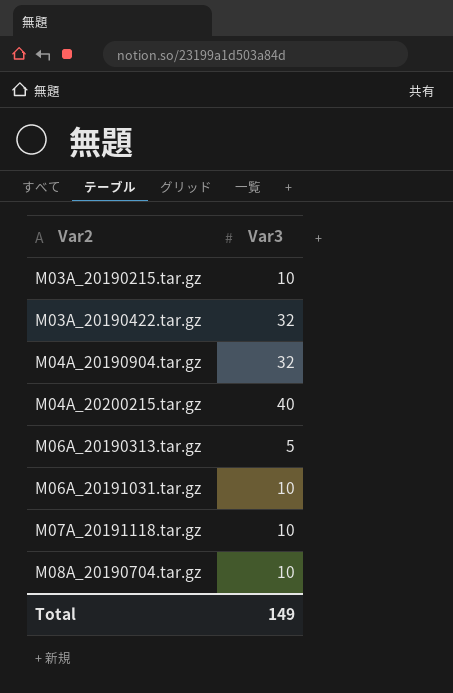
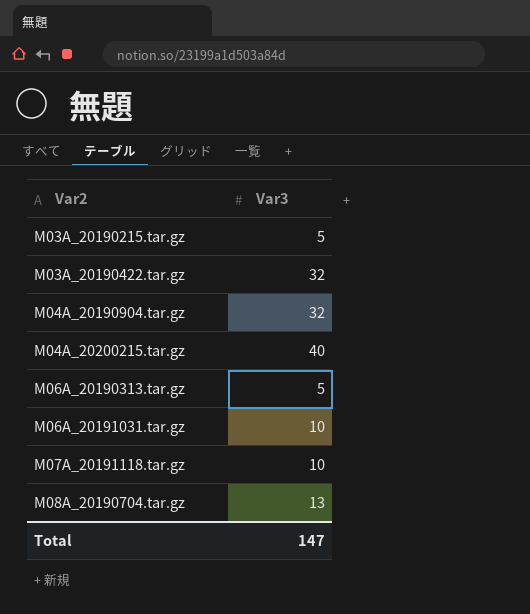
M03A_20190215.tar.gz | Var3: 10 -> 5
M08A_20190704.tar.gz | Var3: 10 -> 13
Total | Var3: 149 -> 147

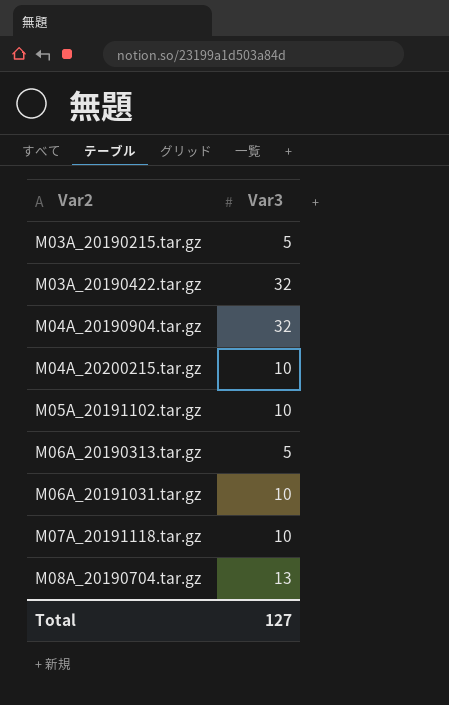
M04A_20200215.tar.gz | Var3: 40 -> 10
row M05A_20191102.tar.gz: none -> 10
Total | Var3: 147 -> 127

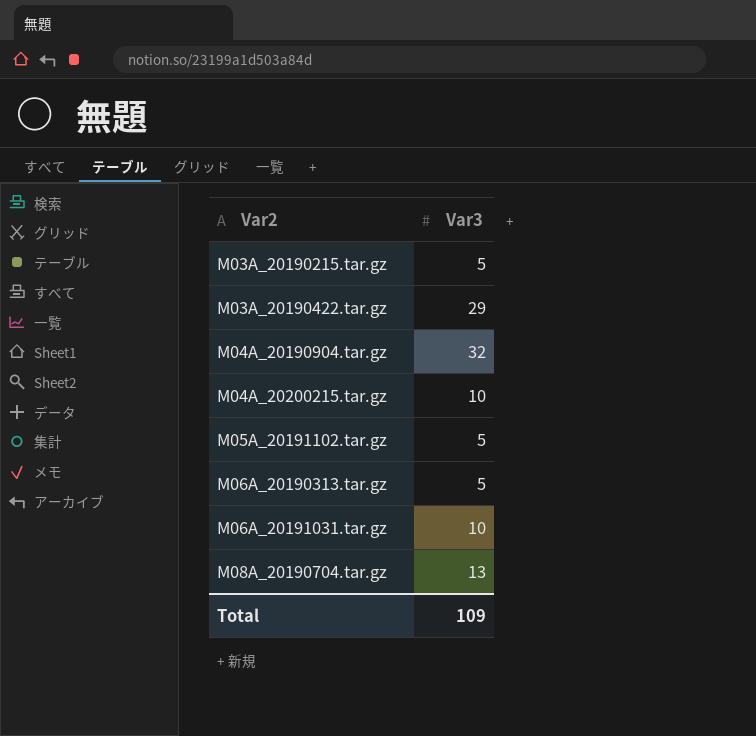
row M07A_20191118.tar.gz: 10 -> none
M03A_20190422.tar.gz | Var3: 32 -> 29
M05A_20191102.tar.gz | Var3: 10 -> 5
Total | Var3: 127 -> 109

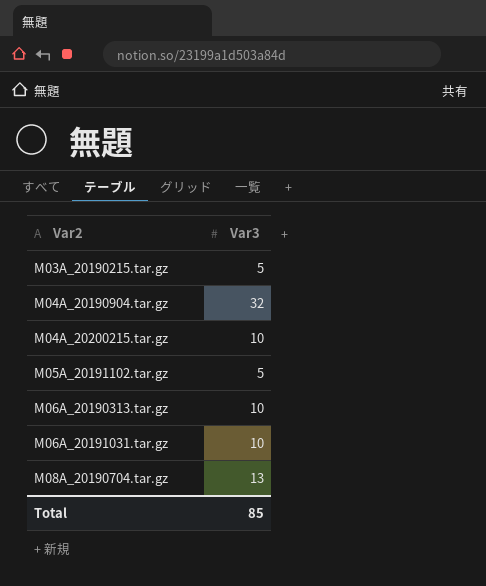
row M03A_20190422.tar.gz: 29 -> none
M06A_20190313.tar.gz | Var3: 5 -> 10
Total | Var3: 109 -> 85

